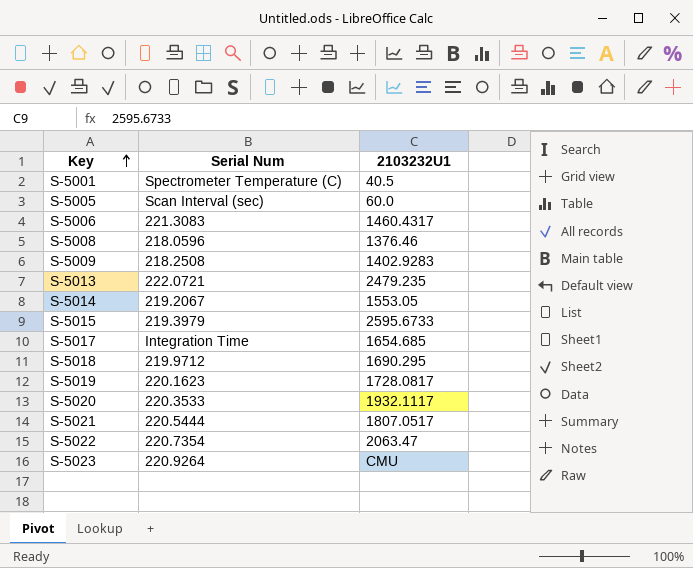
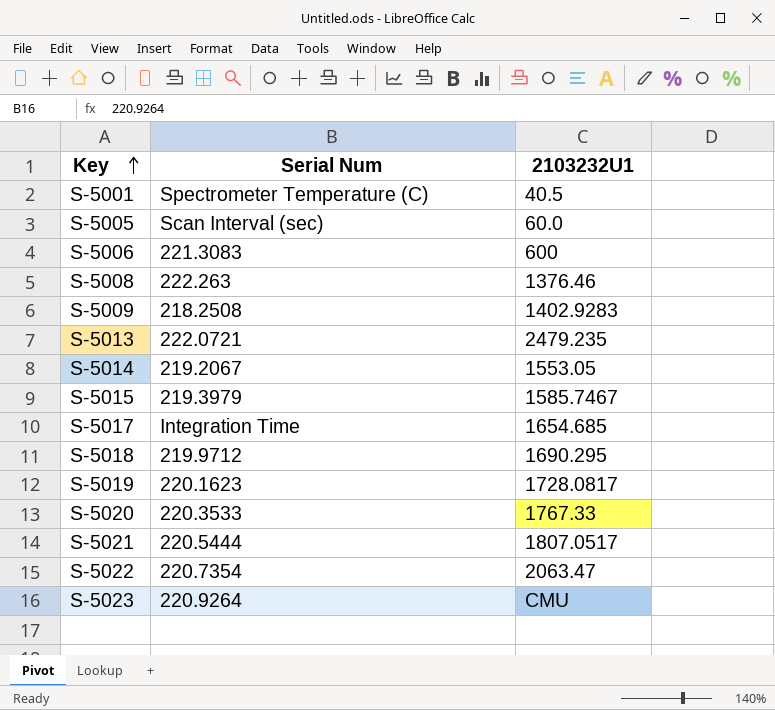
S-5006 | 2103232U1: 1460.4317 -> 600
S-5008 | Serial Num: 218.0596 -> 222.263
S-5015 | 2103232U1: 2595.6733 -> 1585.7467
S-5020 | 2103232U1: 1932.1117 -> 1767.33

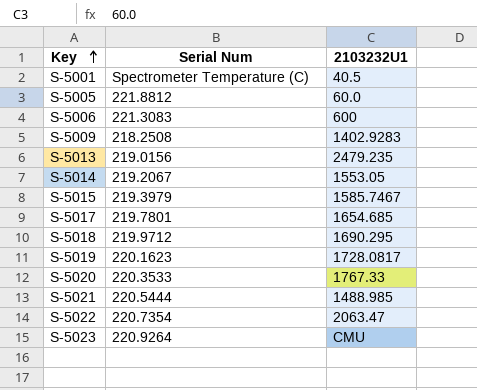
row S-5008: 222.263 | 1376.46 -> none
S-5005 | Serial Num: Scan Interval (sec) -> 221.8812
S-5013 | Serial Num: 222.0721 -> 219.0156
S-5017 | Serial Num: Integration Time -> 219.7801
S-5021 | 2103232U1: 1807.0517 -> 1488.985

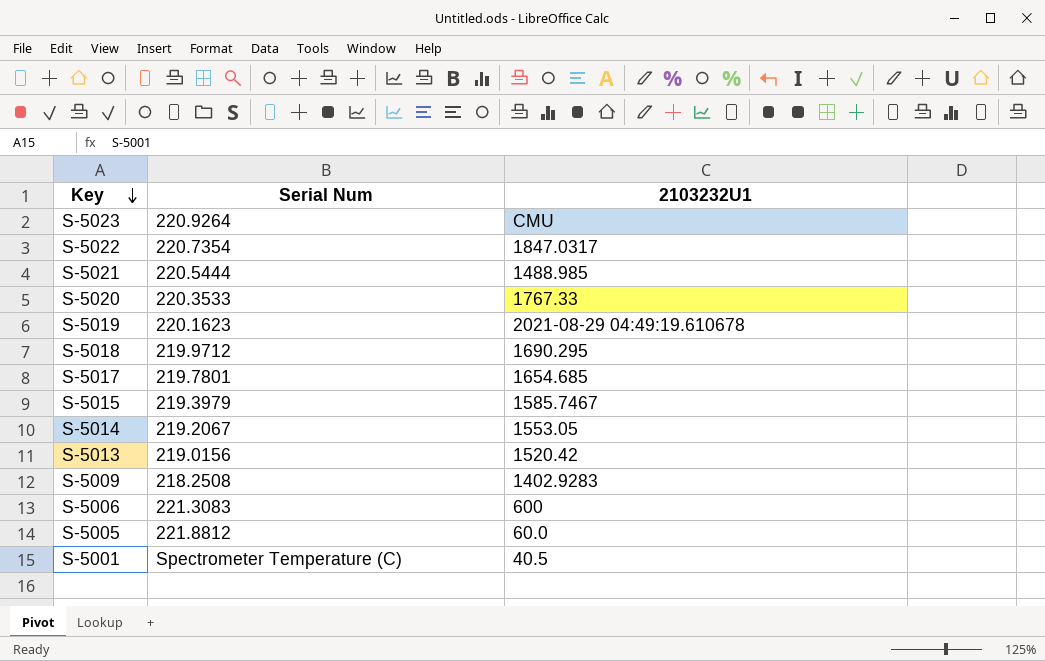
row order: Key ascending -> Key descending
S-5022 | 2103232U1: 2063.47 -> 1847.0317
S-5019 | 2103232U1: 1728.0817 -> 2021-08-29 04:49:19.610678
S-5013 | 2103232U1: 2479.235 -> 1520.42

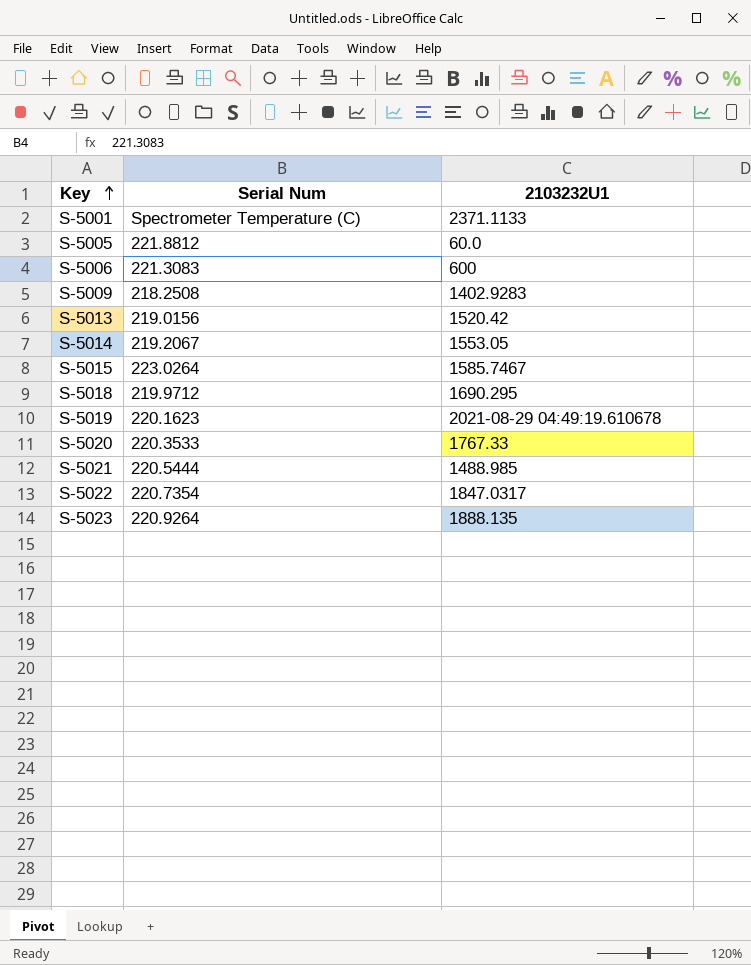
row order: Key descending -> Key ascending
row S-5017: 219.7801 | 1654.685 -> none
S-5001 | 2103232U1: 40.5 -> 2371.1133
S-5015 | Serial Num: 219.3979 -> 223.0264
S-5023 | 2103232U1: CMU -> 1888.135

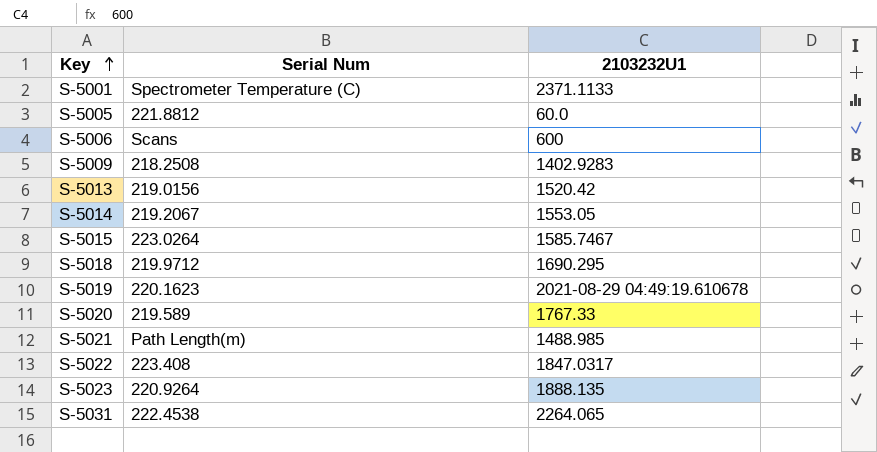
S-5006 | Serial Num: 221.3083 -> Scans
S-5020 | Serial Num: 220.3533 -> 219.589
S-5021 | Serial Num: 220.5444 -> Path Length(m)
S-5022 | Serial Num: 220.7354 -> 223.408
row S-5031: none -> 222.4538 | 2264.065

